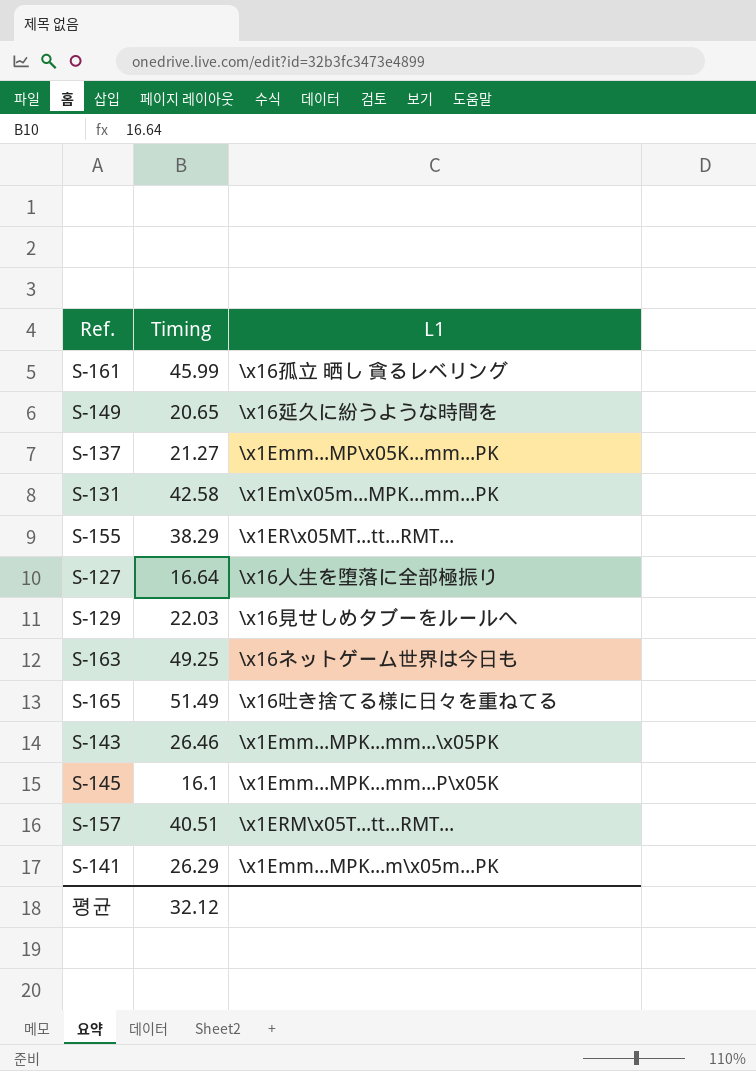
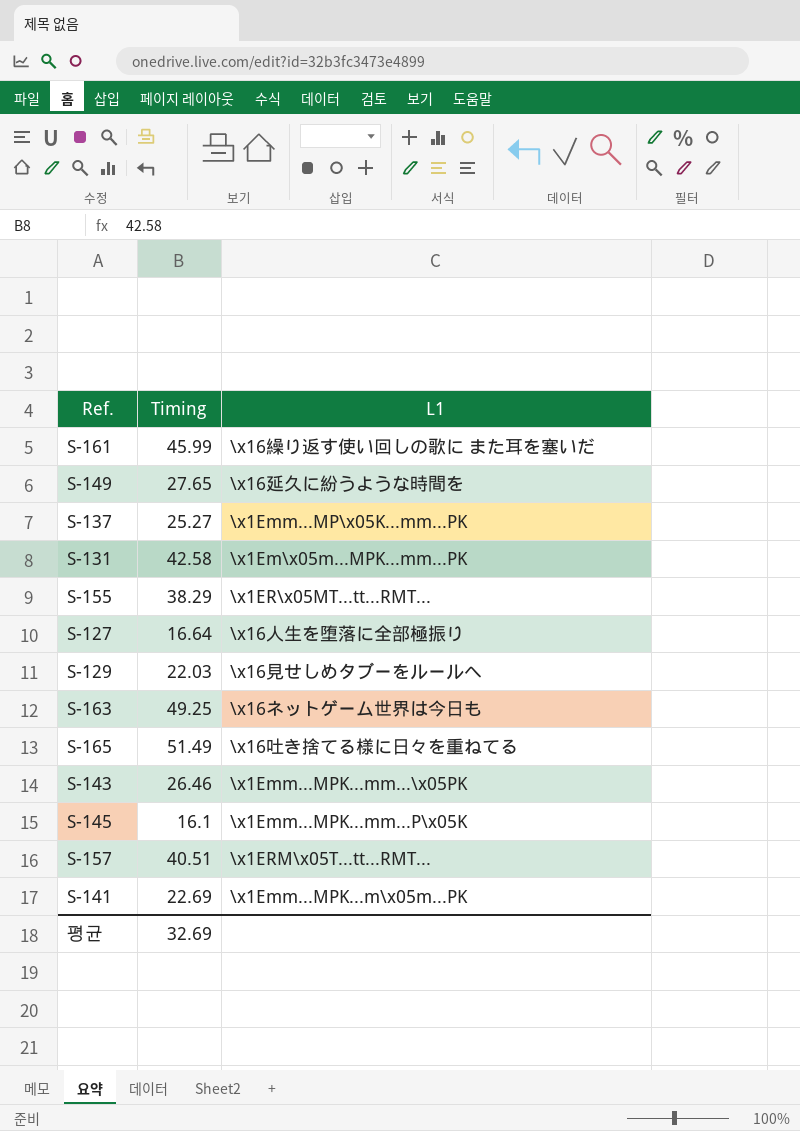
S-161 | L1: \x16孤立 晒し 貪るレベリング -> \x16繰り返す使い回しの歌に また耳を塞いだ
S-149 | Timing: 20.65 -> 27.65
S-137 | Timing: 21.27 -> 25.27
S-141 | Timing: 26.29 -> 22.69
평균 | Timing: 32.12 -> 32.69

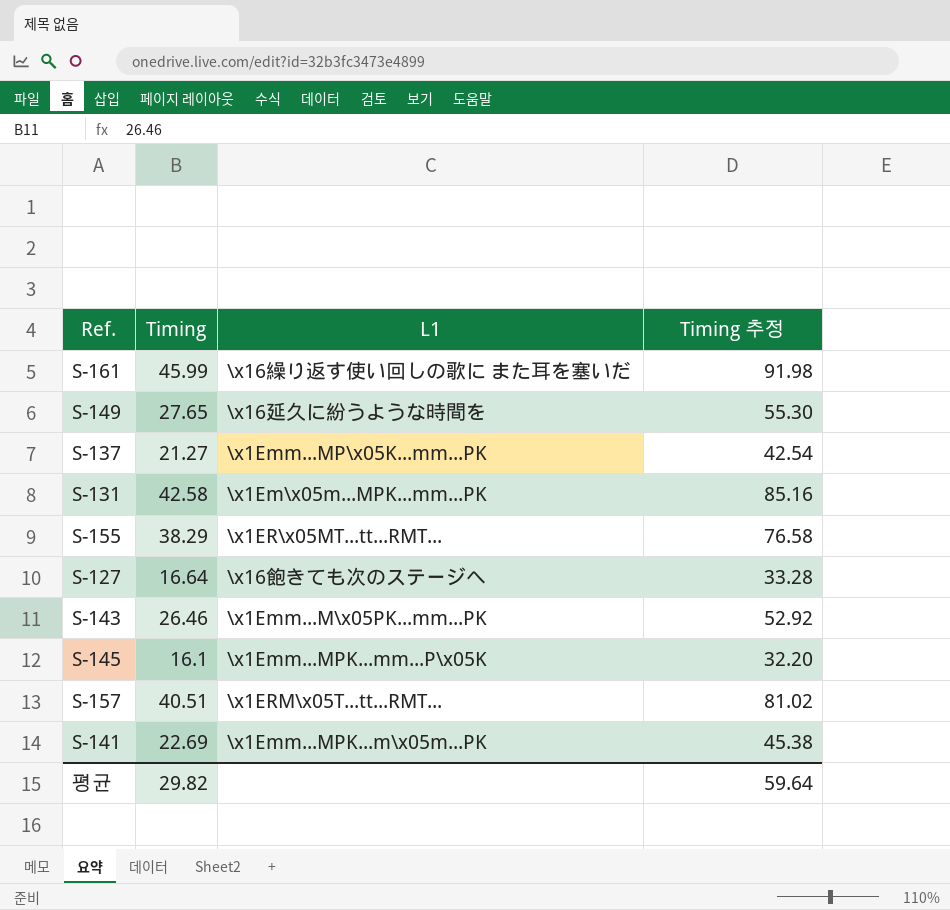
column Timing 추정 | formula: none -> [Timing] * 2
row S-129: 22.03 | \x16見せしめタブーをルールへ -> none
row S-163: 49.25 | \x16ネットゲーム世界は今日も -> none
row S-165: 51.49 | \x16吐き捨てる様に日々を重ねてる -> none
S-137 | Timing: 25.27 -> 21.27
S-127 | L1: \x16人生を堕落に全部極振り -> \x16飽きても次のステージへ
S-143 | L1: \x1Emm...MPK...mm...\x05PK -> \x1Emm...M\x05PK...mm...PK
평균 | Timing: 32.69 -> 29.82

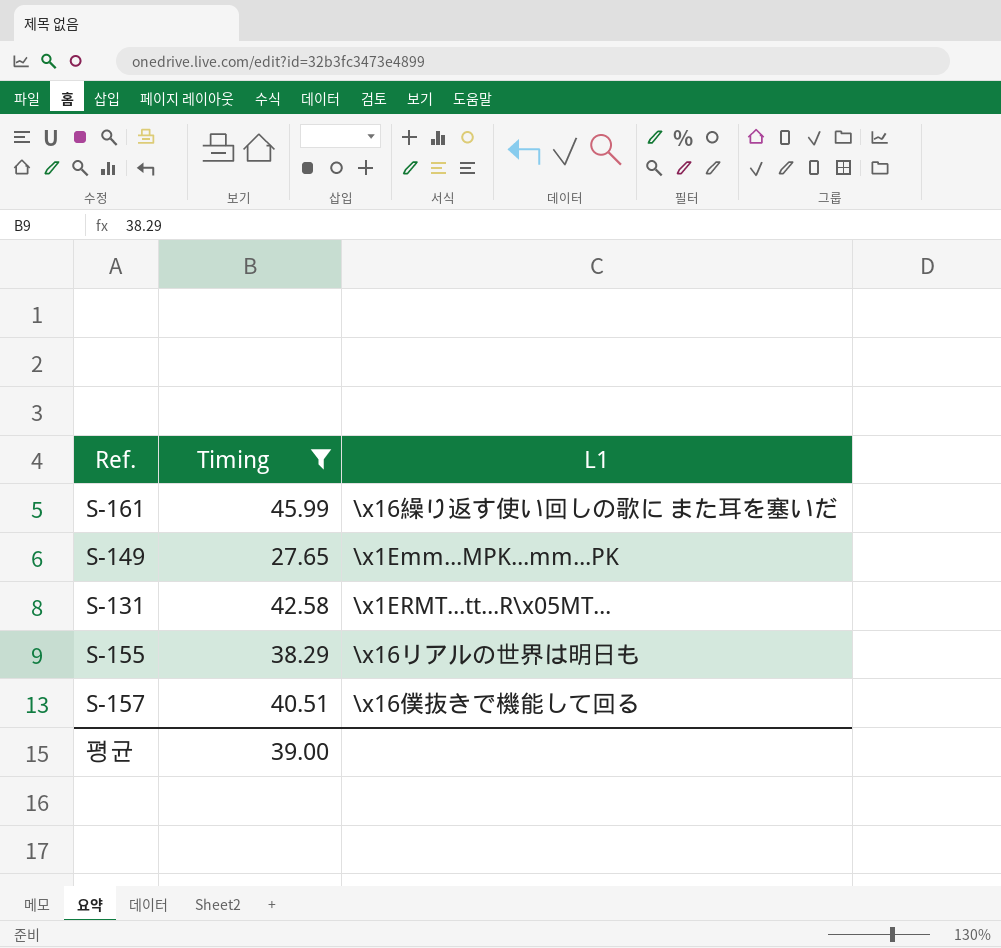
filter: none -> Timing >= 27.65
column Timing 추정 | formula: [Timing] * 2 -> none
S-149 | L1: \x16延久に紛うような時間を -> \x1Emm...MPK...mm...PK
S-131 | L1: \x1Em\x05m...MPK...mm...PK -> \x1ERMT...tt...R\x05MT...
S-155 | L1: \x1ER\x05MT...tt...RMT... -> \x16リアルの世界は明日も
S-157 | L1: \x1ERM\x05T...tt...RMT... -> \x16僕抜きで機能して回る
평균 | Timing: 29.82 -> 39.00

